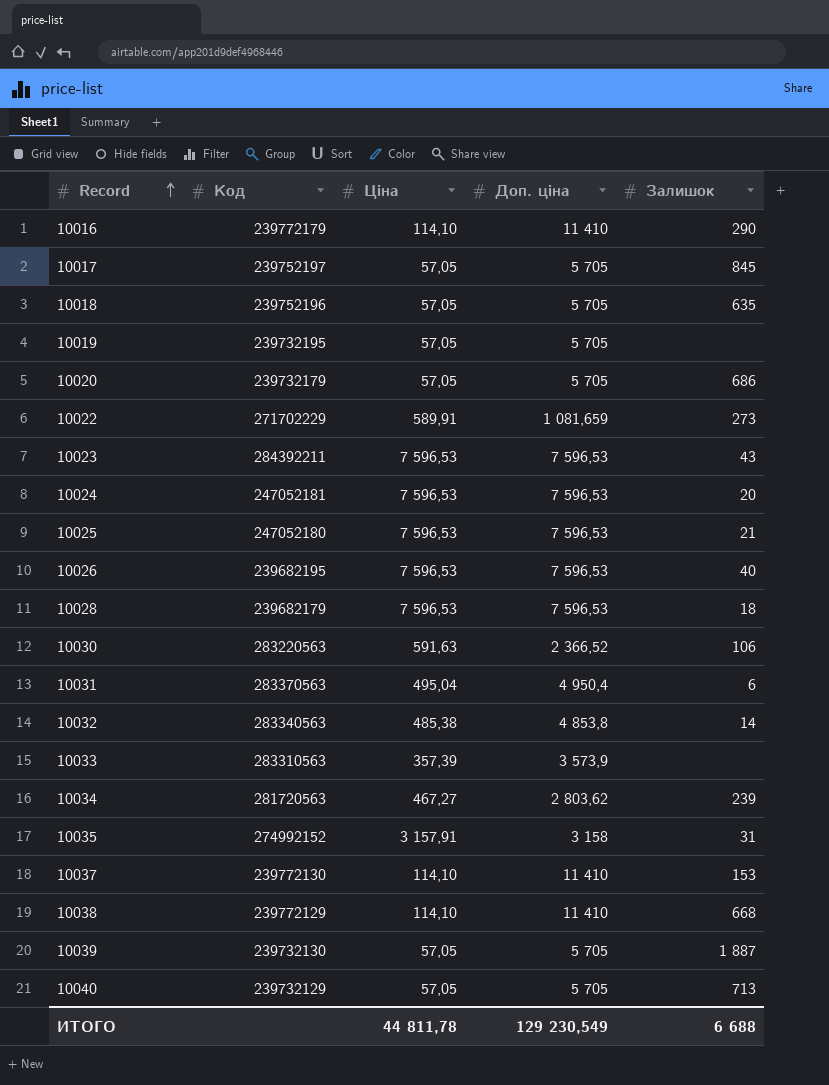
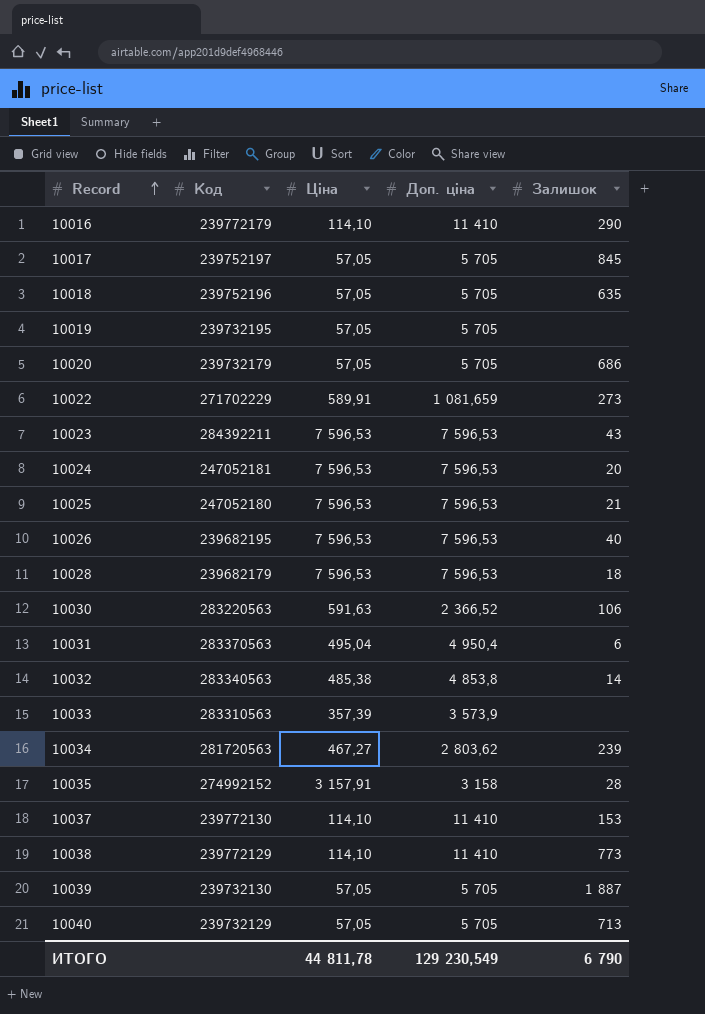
10035 | Залишок: 31 -> 28
10038 | Залишок: 668 -> 773
ИТОГО | Залишок: 6 688 -> 6 790

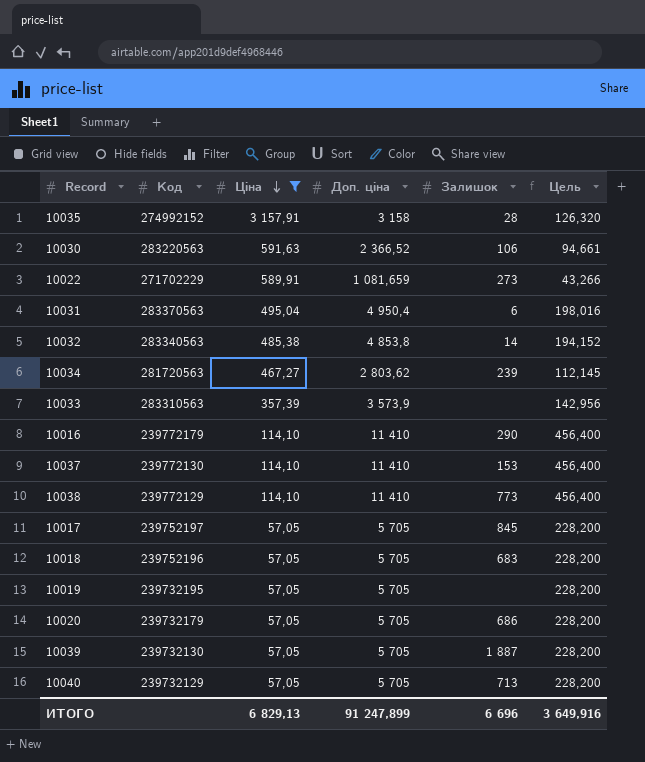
filter: none -> Ціна != 7 596,53
row order: Record ascending -> Ціна descending
column Цель | formula: none -> [Доп. ціна] * 0,04
10018 | Залишок: 635 -> 683
ИТОГО | Ціна: 44 811,78 -> 6 829,13
ИТОГО | Доп. ціна: 129 230,549 -> 91 247,899
ИТОГО | Залишок: 6 790 -> 6 696

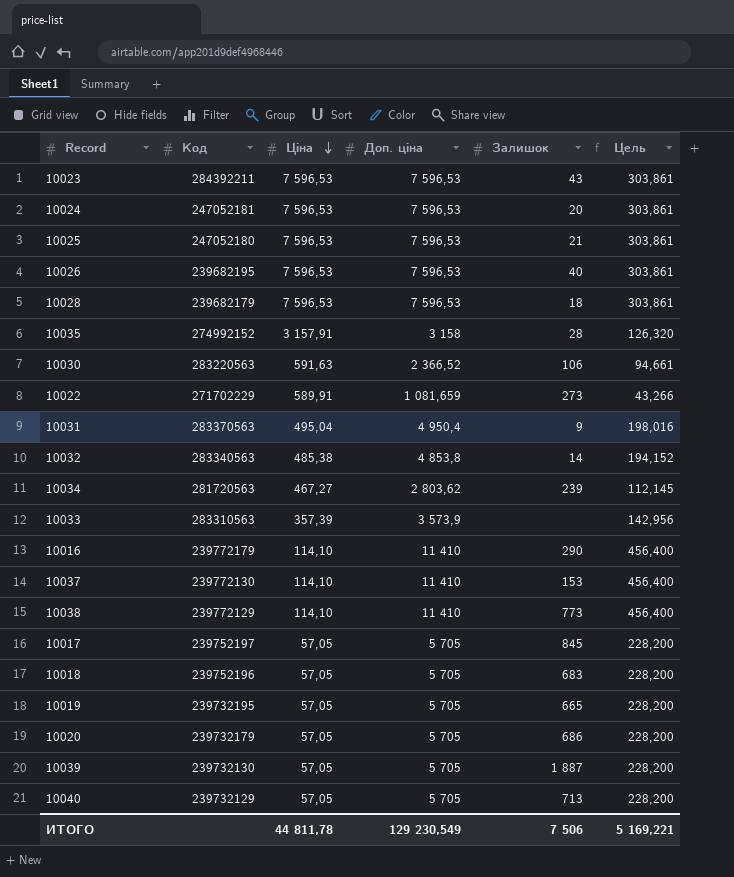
filter: Ціна != 7 596,53 -> none
10031 | Залишок: 6 -> 9
10019 | Залишок: none -> 665
ИТОГО | Ціна: 6 829,13 -> 44 811,78
ИТОГО | Доп. ціна: 91 247,899 -> 129 230,549
ИТОГО | Залишок: 6 696 -> 7 506
ИТОГО | Цель: 3 649,916 -> 5 169,221

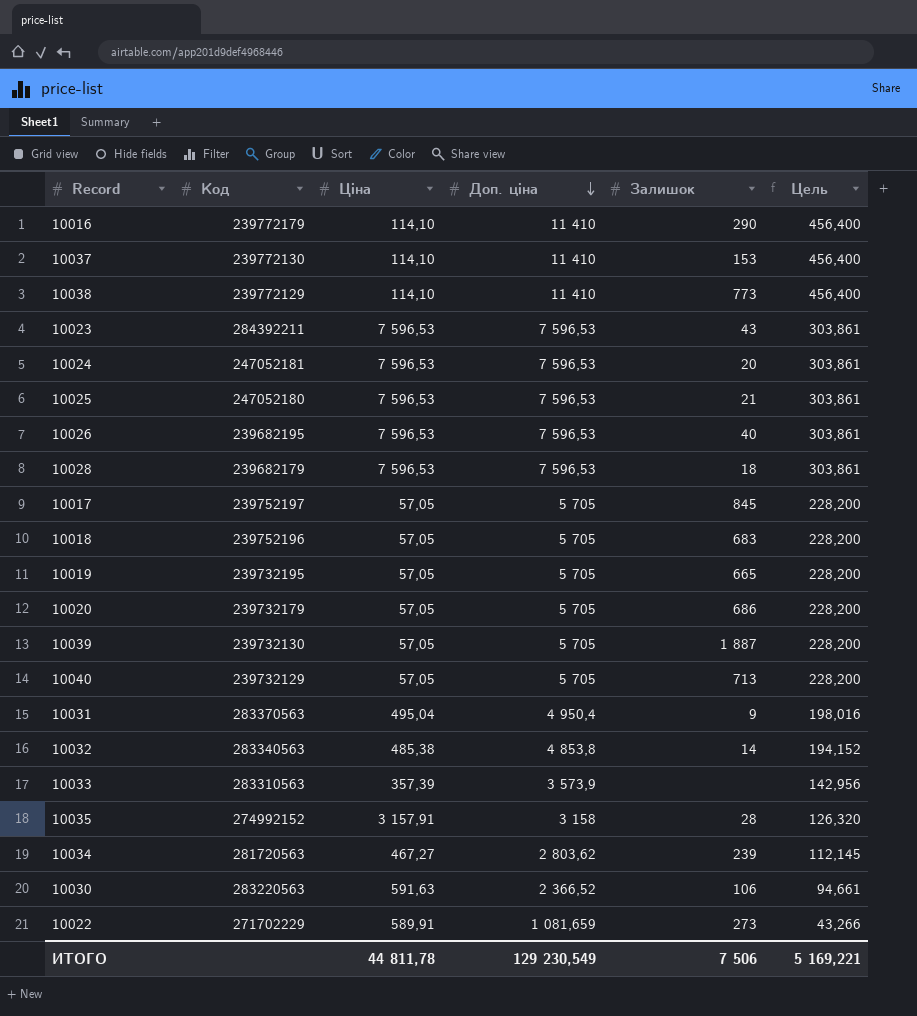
row order: Ціна descending -> Доп. ціна descending

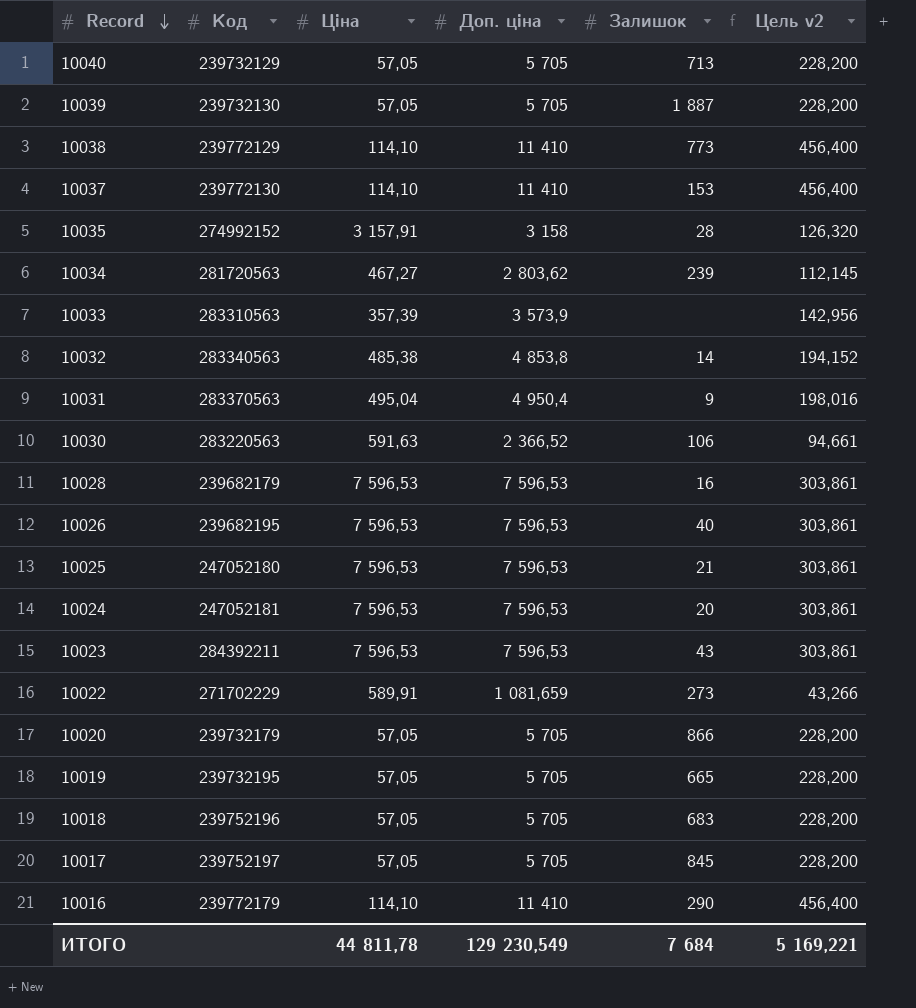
row order: Доп. ціна descending -> Record descending
column name: Цель -> Цель v2
10028 | Залишок: 18 -> 16
10020 | Залишок: 686 -> 866
ИТОГО | Залишок: 7 506 -> 7 684

